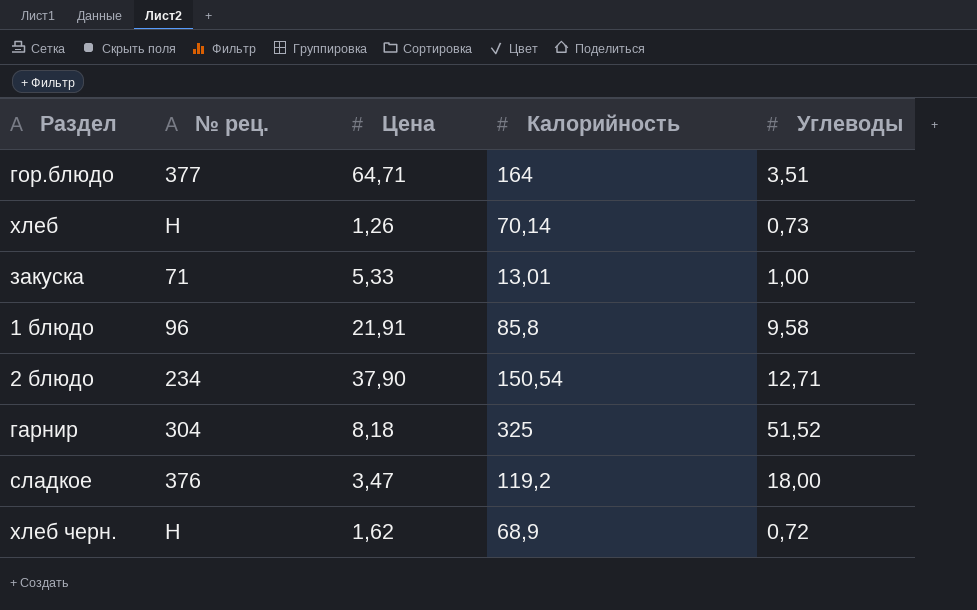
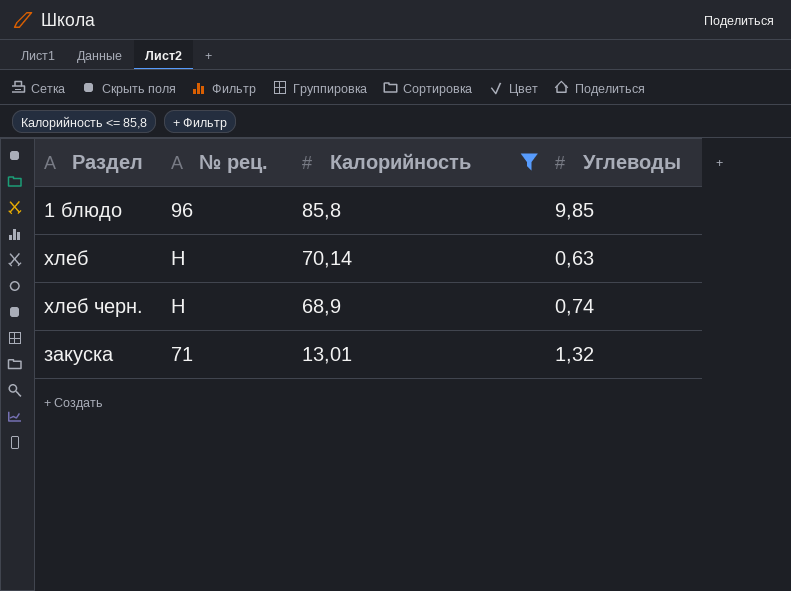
filter: none -> Калорийность <= 85,8
row order: none -> Калорийность descending
column Цена | position: 3 -> none
1 блюдо | Углеводы: 9,58 -> 9,85
хлеб | Углеводы: 0,73 -> 0,63
хлеб черн. | Углеводы: 0,72 -> 0,74
закуска | Углеводы: 1,00 -> 1,32

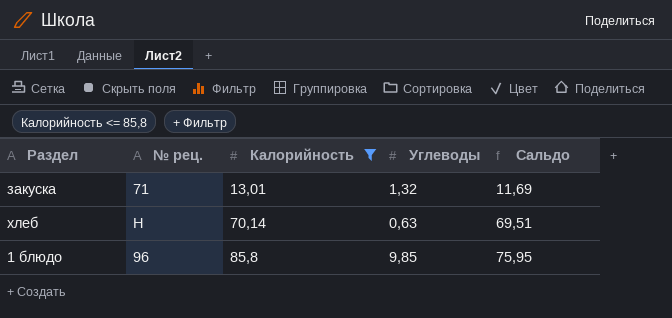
row order: Калорийность descending -> Калорийность ascending
column Сальдо | formula: none -> [Калорийность] - [Углеводы]
row хлеб черн.: Н | 68,9 | 0,74 -> none

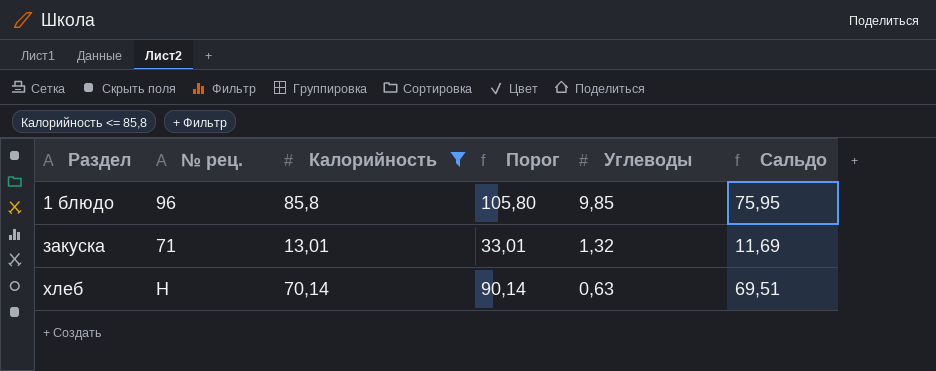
row order: Калорийность ascending -> Раздел ascending
column Порог | formula: none -> [Калорийность] + 20

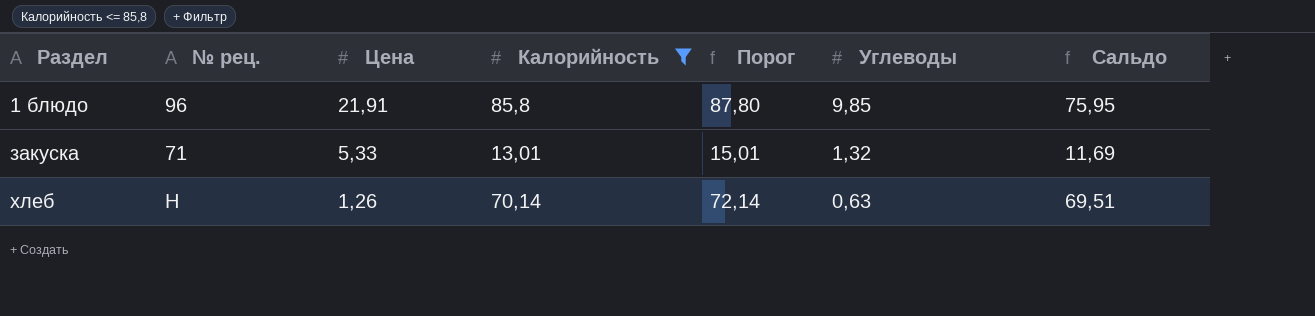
column Цена | position: none -> 3
column Порог | formula: [Калорийность] + 20 -> [Калорийность] + 2

